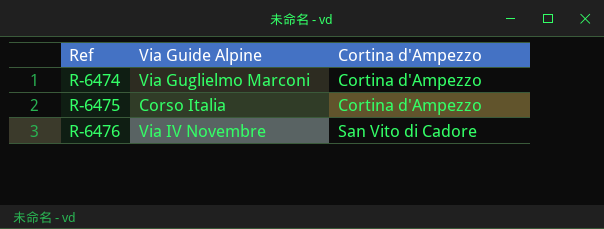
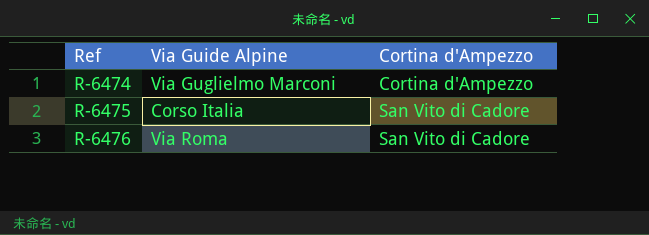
R-6475 | Cortina d'Ampezzo: Cortina d'Ampezzo -> San Vito di Cadore
R-6476 | Via Guide Alpine: Via IV Novembre -> Via Roma

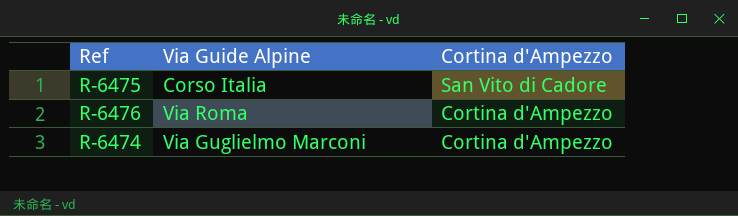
row order: Ref ascending -> Cortina d'Ampezzo descending
R-6476 | Cortina d'Ampezzo: San Vito di Cadore -> Cortina d'Ampezzo

